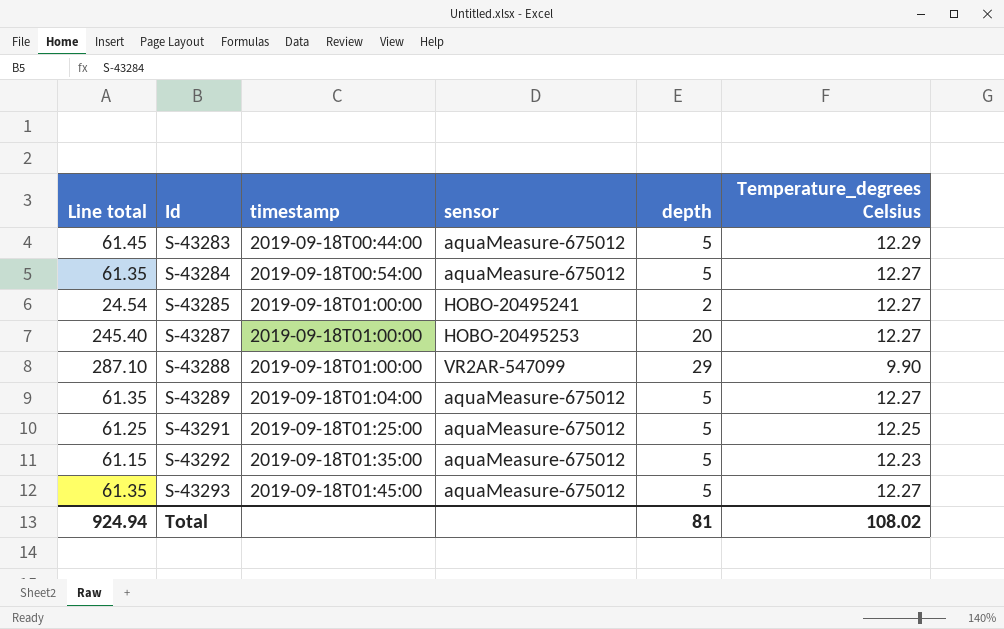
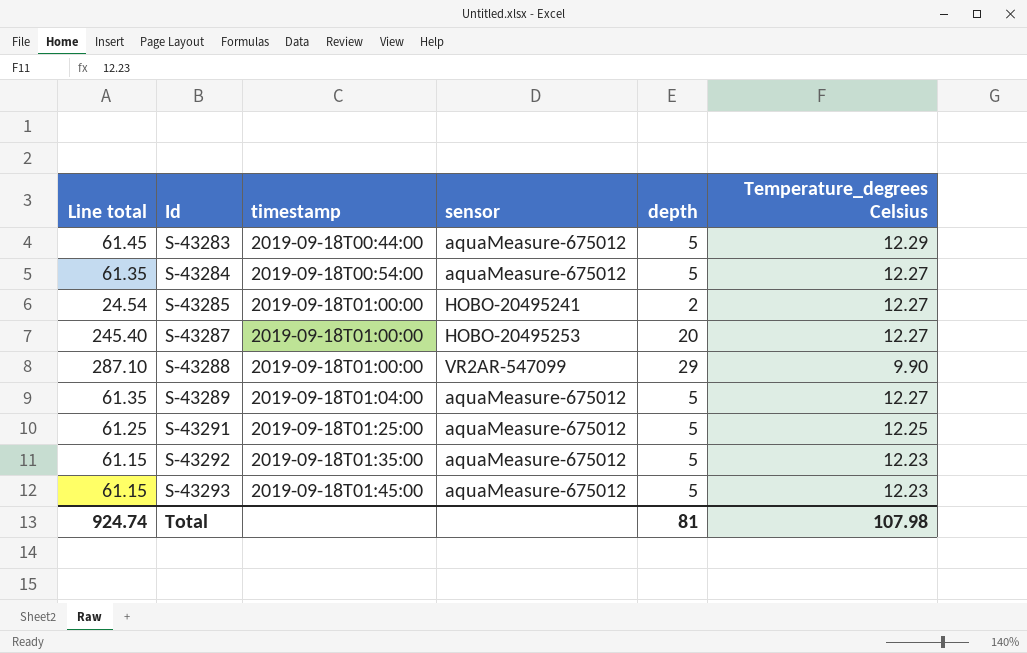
S-43293 | Line total: 61.35 -> 61.15
S-43293 | Temperature_degrees Celsius: 12.27 -> 12.23
Total | Line total: 924.94 -> 924.74
Total | Temperature_degrees Celsius: 108.02 -> 107.98

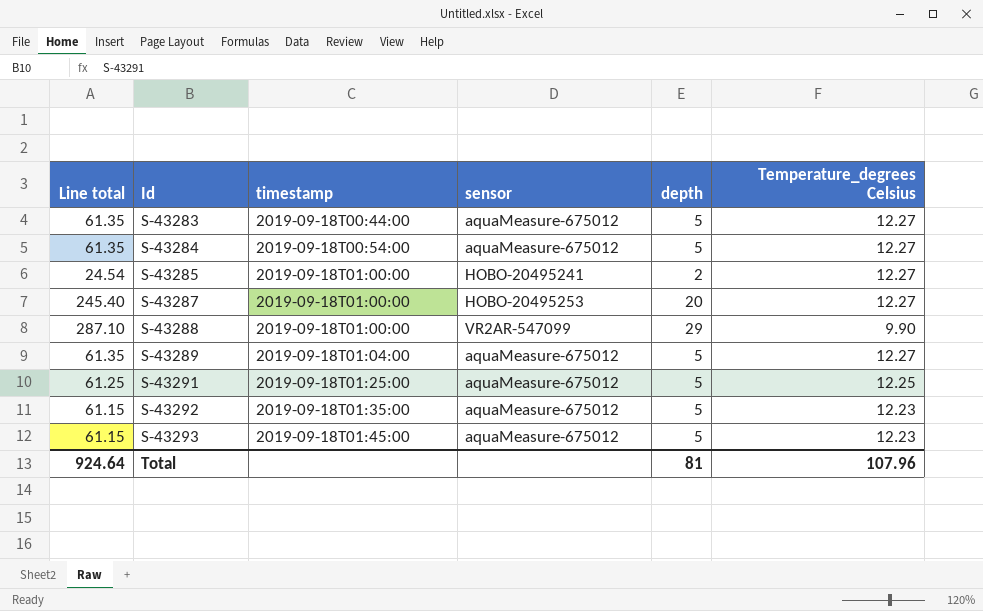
S-43283 | Line total: 61.45 -> 61.35
S-43283 | Temperature_degrees Celsius: 12.29 -> 12.27
Total | Line total: 924.74 -> 924.64
Total | Temperature_degrees Celsius: 107.98 -> 107.96

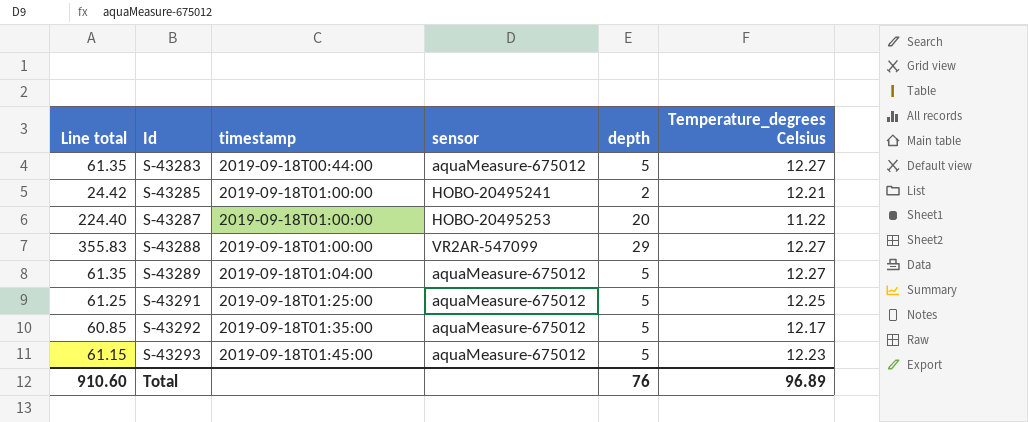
row S-43284: 61.35 | 2019-09-18T00:54:00 | aquaMeasure-675012 | 5 | 12.27 -> none
S-43285 | Line total: 24.54 -> 24.42
S-43285 | Temperature_degrees Celsius: 12.27 -> 12.21
S-43287 | Line total: 245.40 -> 224.40
S-43287 | Temperature_degrees Celsius: 12.27 -> 11.22
S-43288 | Line total: 287.10 -> 355.83
S-43288 | Temperature_degrees Celsius: 9.90 -> 12.27
S-43292 | Line total: 61.15 -> 60.85
S-43292 | Temperature_degrees Celsius: 12.23 -> 12.17
Total | Line total: 924.64 -> 910.60
Total | depth: 81 -> 76
Total | Temperature_degrees Celsius: 107.96 -> 96.89

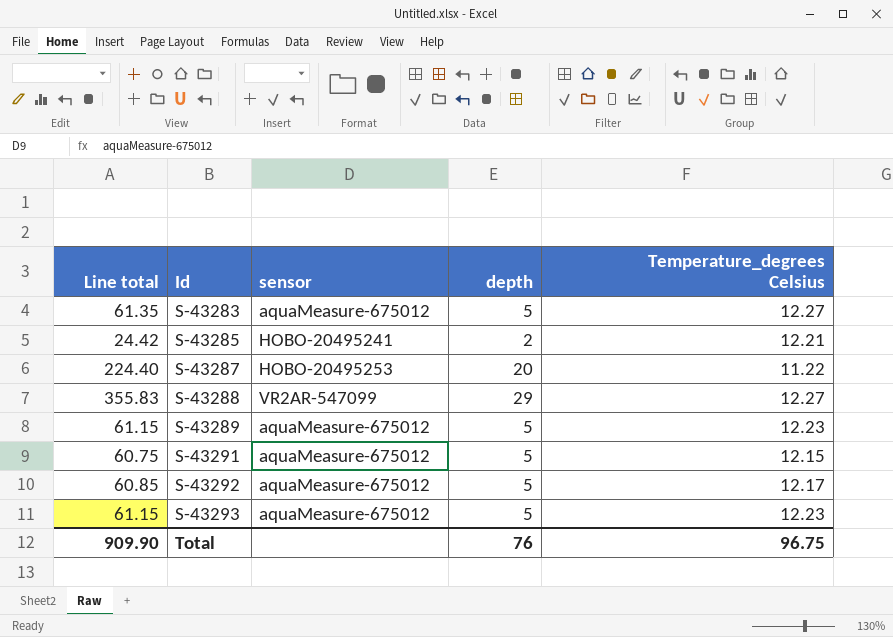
column timestamp | position: 3 -> none
S-43289 | Line total: 61.35 -> 61.15
S-43289 | Temperature_degrees Celsius: 12.27 -> 12.23
S-43291 | Line total: 61.25 -> 60.75
S-43291 | Temperature_degrees Celsius: 12.25 -> 12.15
Total | Line total: 910.60 -> 909.90
Total | Temperature_degrees Celsius: 96.89 -> 96.75

